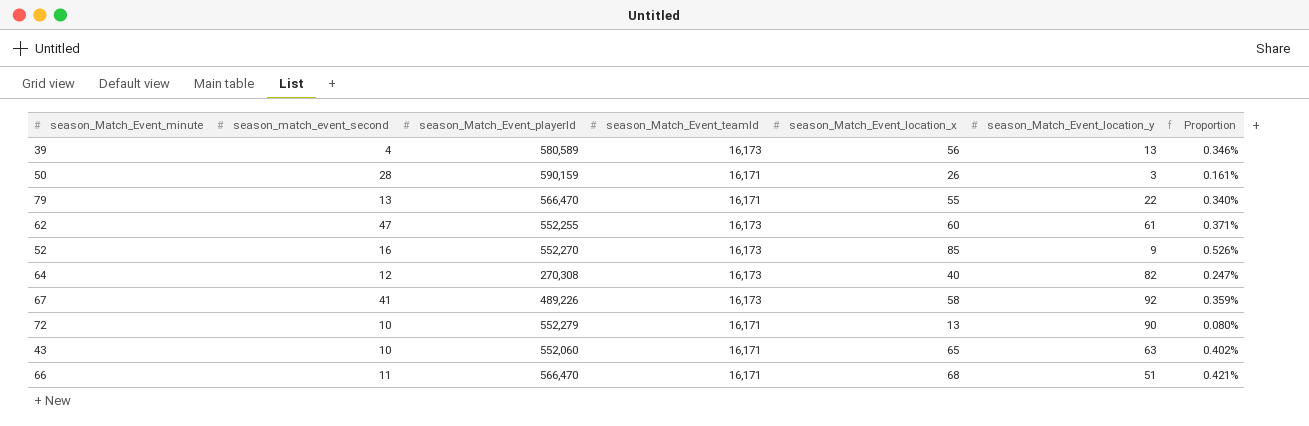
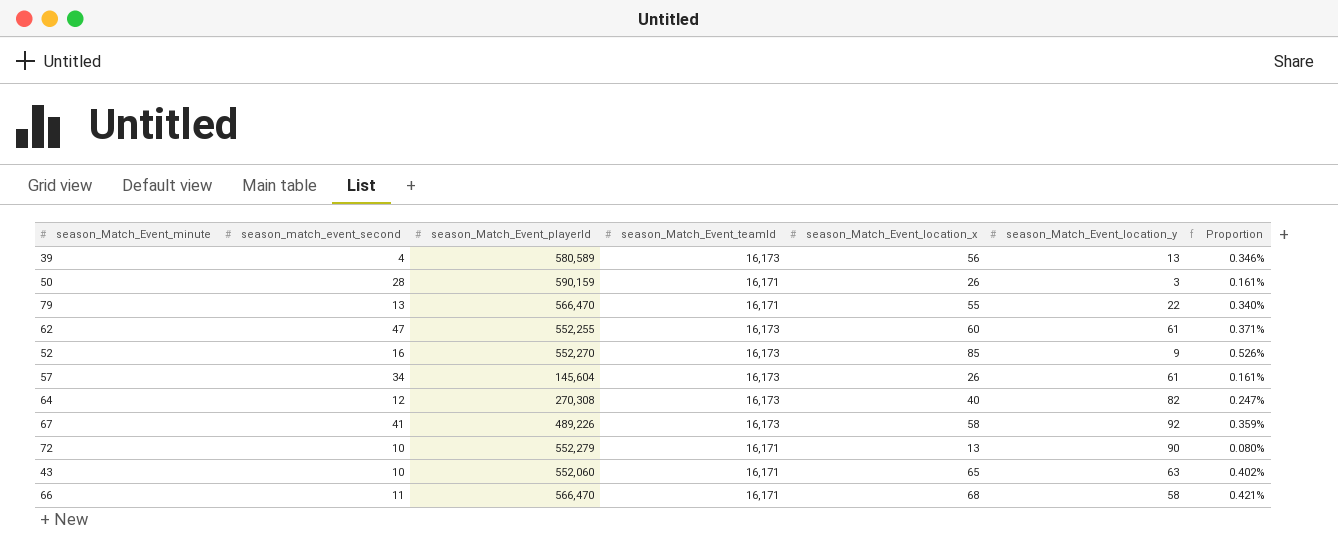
row 57: none -> 34 | 145,604 | 16,173 | 26 | 61 | 0.161%
66 | season_Match_Event_location_y: 51 -> 58

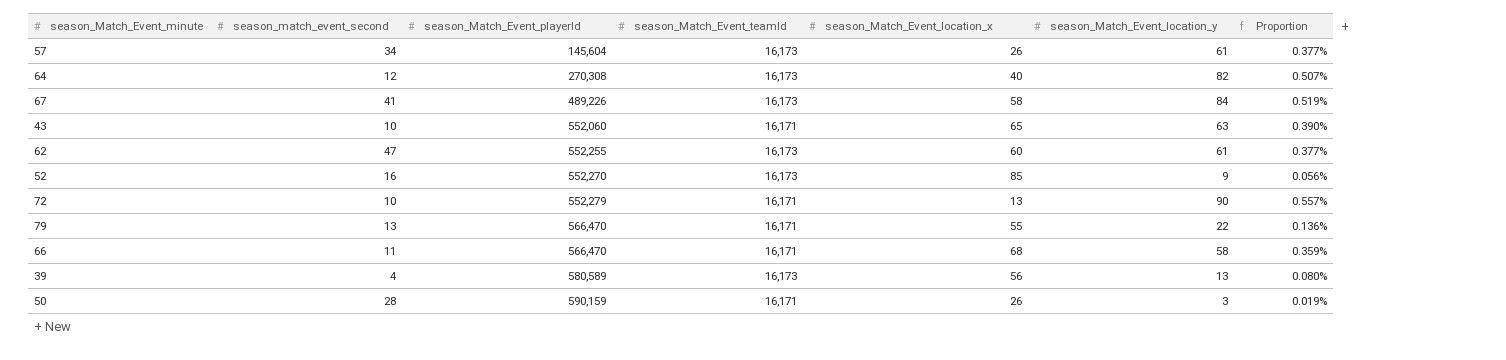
row order: none -> season_Match_Event_playerId ascending
column Proportion | formula: [season_Match_Event_location_x] / [season_Match_Event_teamId] -> [season_Match_Event_location_y] / [season_Match_Event_teamId]
67 | season_Match_Event_location_y: 92 -> 84

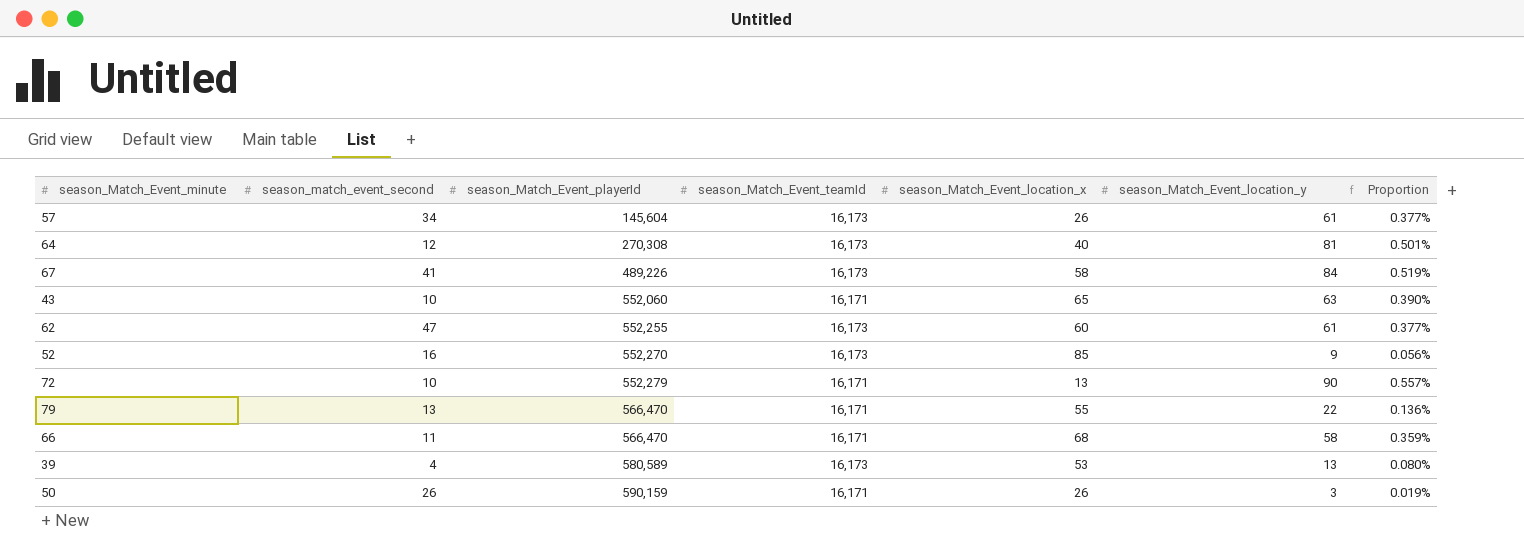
64 | season_Match_Event_location_y: 82 -> 81
64 | Proportion: 0.507% -> 0.501%
39 | season_Match_Event_location_x: 56 -> 53
50 | season_match_event_second: 28 -> 26

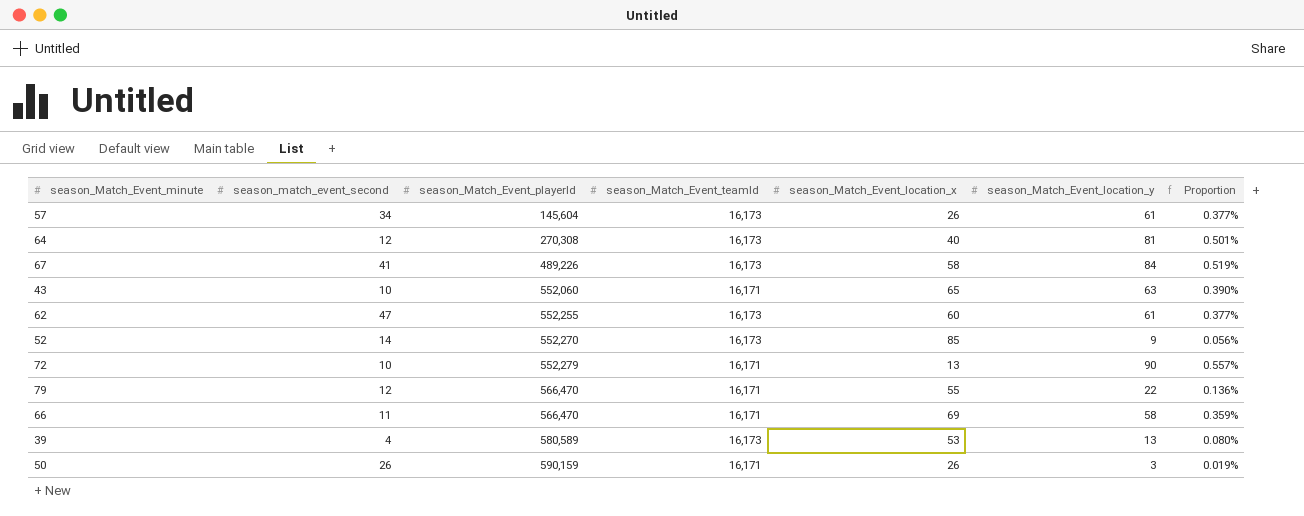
52 | season_match_event_second: 16 -> 14
79 | season_match_event_second: 13 -> 12
66 | season_Match_Event_location_x: 68 -> 69

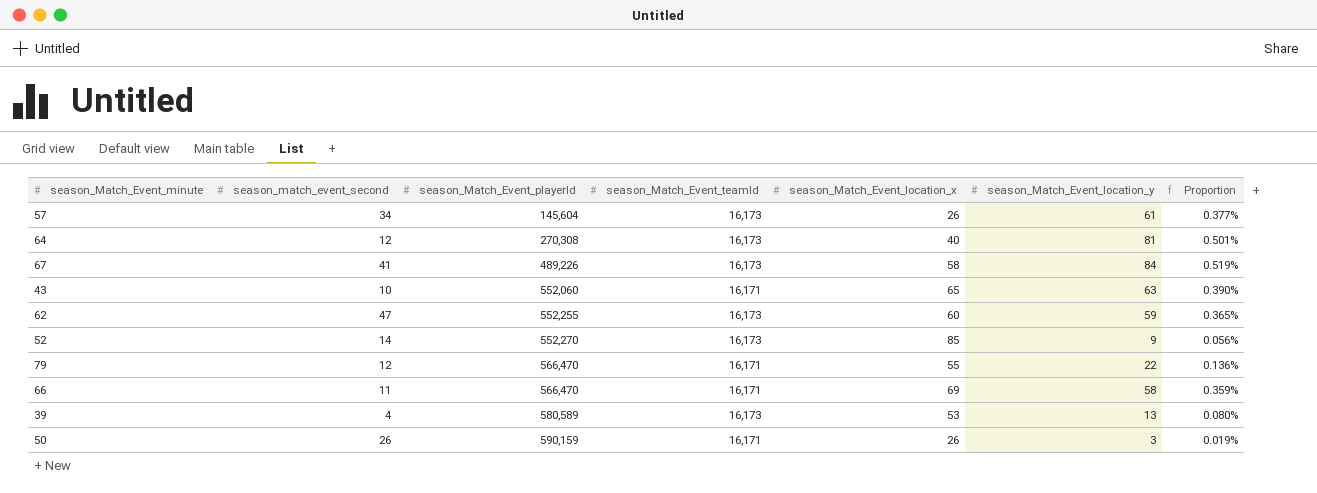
row 72: 10 | 552,279 | 16,171 | 13 | 90 | 0.557% -> none
62 | season_Match_Event_location_y: 61 -> 59
62 | Proportion: 0.377% -> 0.365%

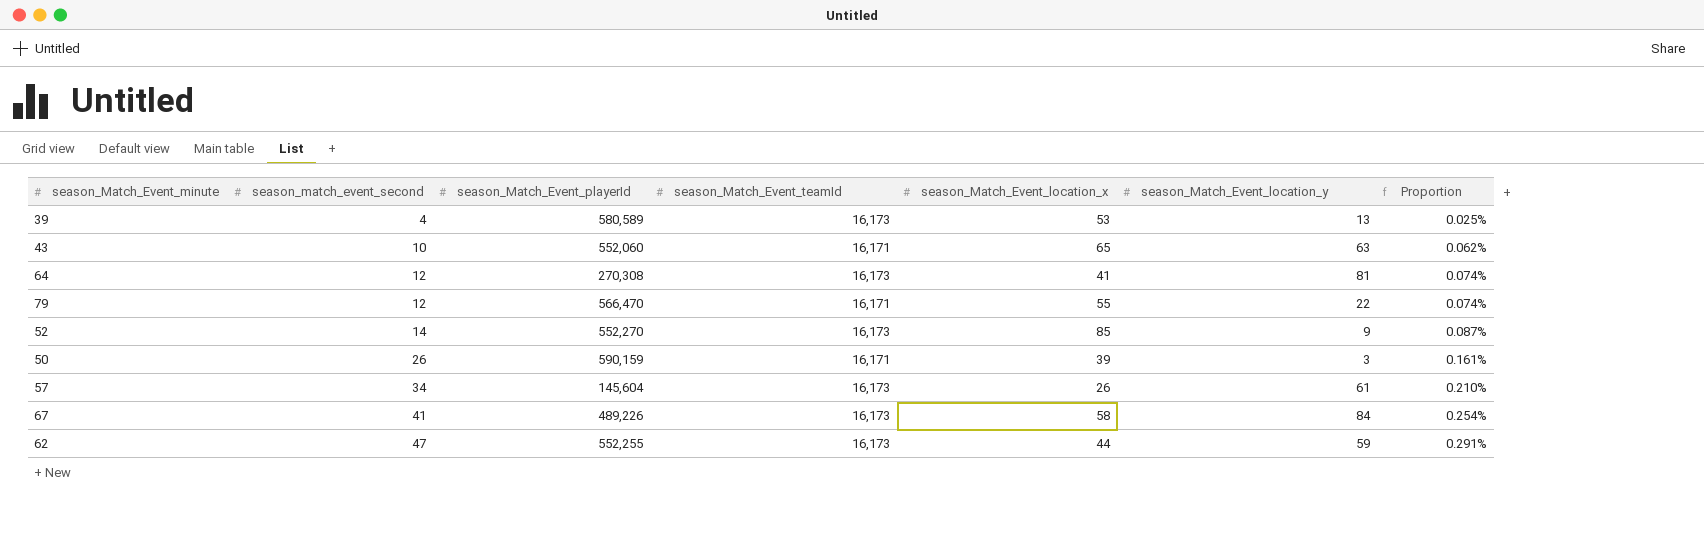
row order: season_Match_Event_playerId ascending -> season_match_event_second ascending
column Proportion | formula: [season_Match_Event_location_y] / [season_Match_Event_teamId] -> [season_match_event_second] / [season_Match_Event_teamId]
row 66: 11 | 566,470 | 16,171 | 69 | 58 | 0.359% -> none
64 | season_Match_Event_location_x: 40 -> 41
50 | season_Match_Event_location_x: 26 -> 39
62 | season_Match_Event_location_x: 60 -> 44

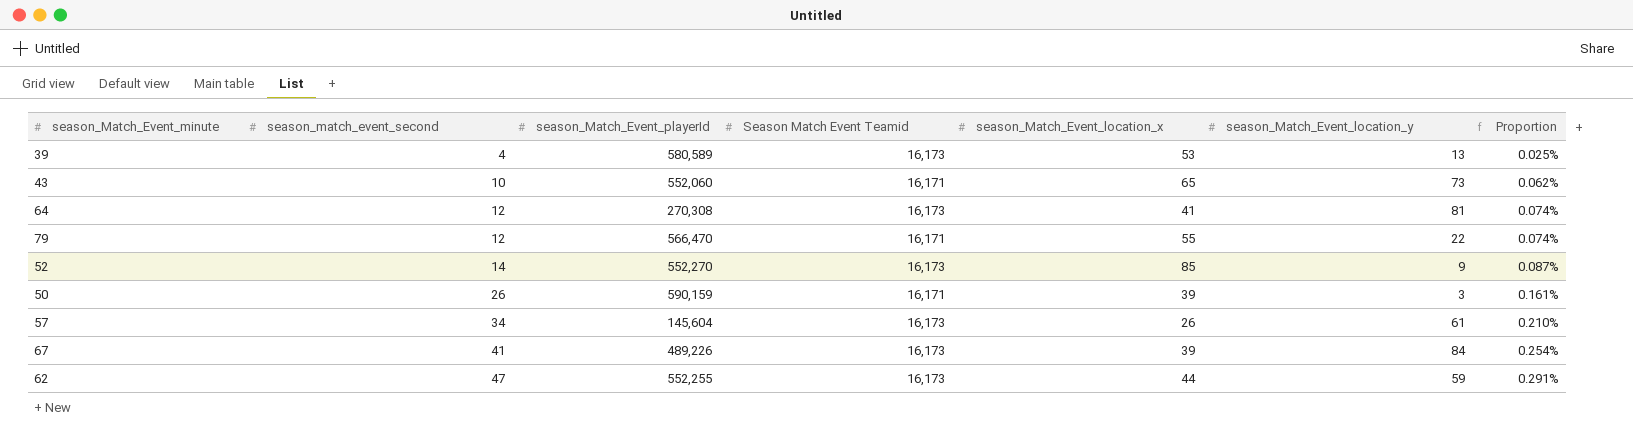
column name: season_Match_Event_teamId -> Season Match Event Teamid
43 | season_Match_Event_location_y: 63 -> 73
67 | season_Match_Event_location_x: 58 -> 39

